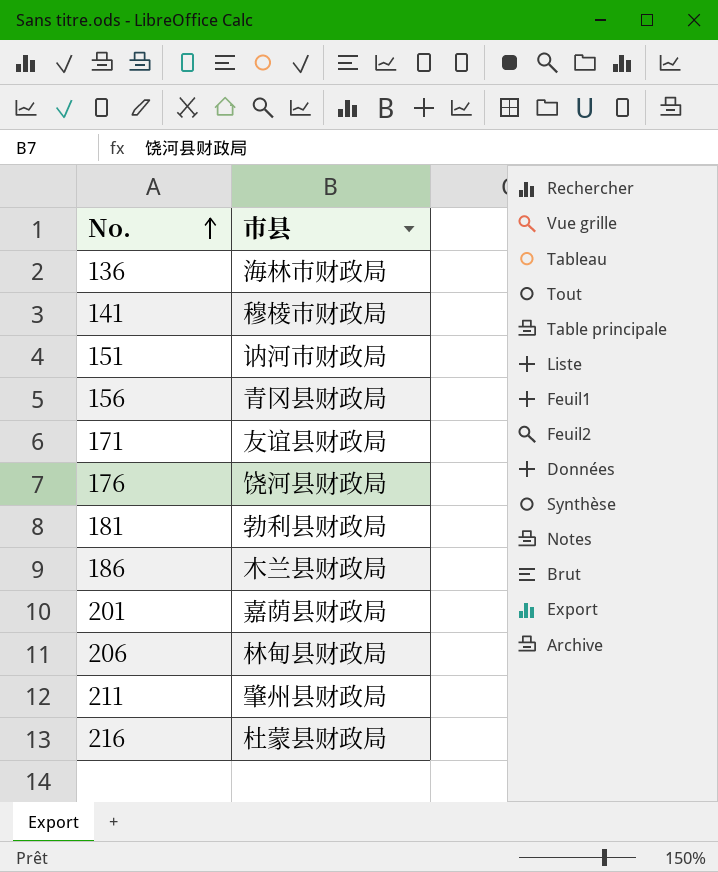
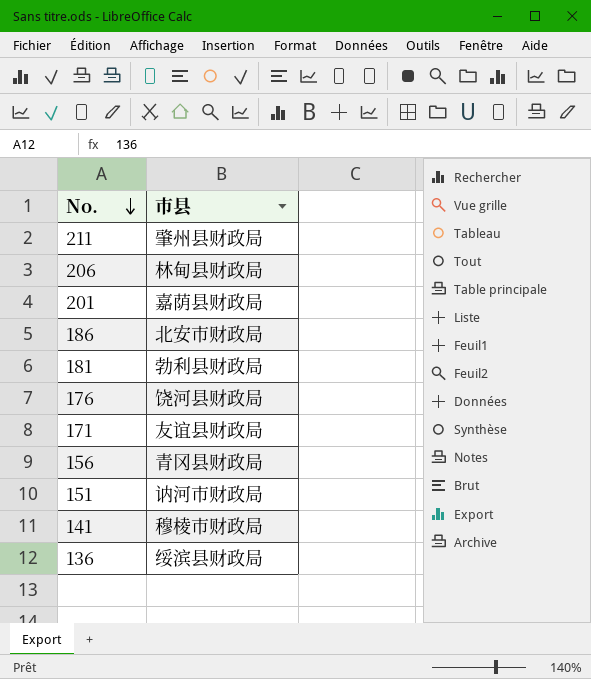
row order: No. ascending -> No. descending
row 216: 杜蒙县财政局 -> none
186 | 市县: 木兰县财政局 -> 北安市财政局
136 | 市县: 海林市财政局 -> 绥滨县财政局

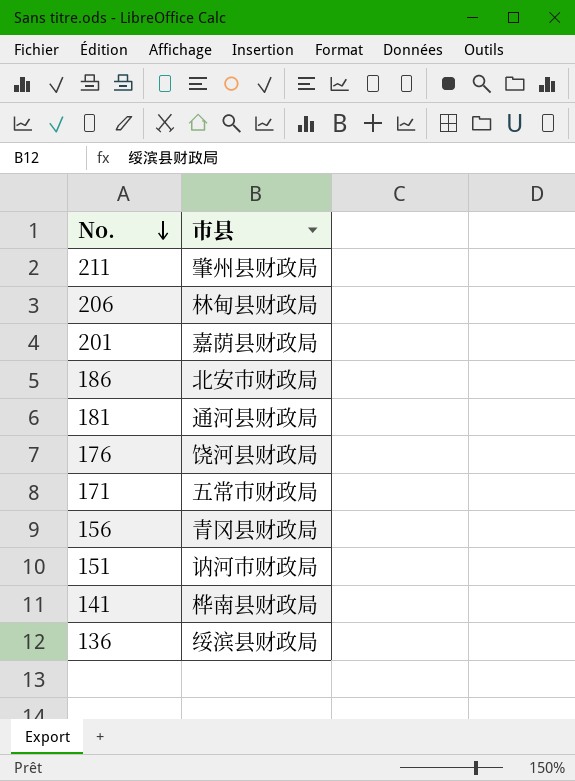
181 | 市县: 勃利县财政局 -> 通河县财政局
171 | 市县: 友谊县财政局 -> 五常市财政局
141 | 市县: 穆棱市财政局 -> 桦南县财政局

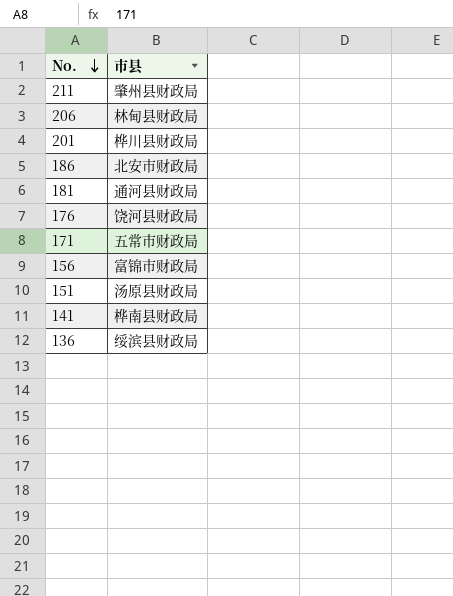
201 | 市县: 嘉荫县财政局 -> 桦川县财政局
156 | 市县: 青冈县财政局 -> 富锦市财政局
151 | 市县: 讷河市财政局 -> 汤原县财政局

